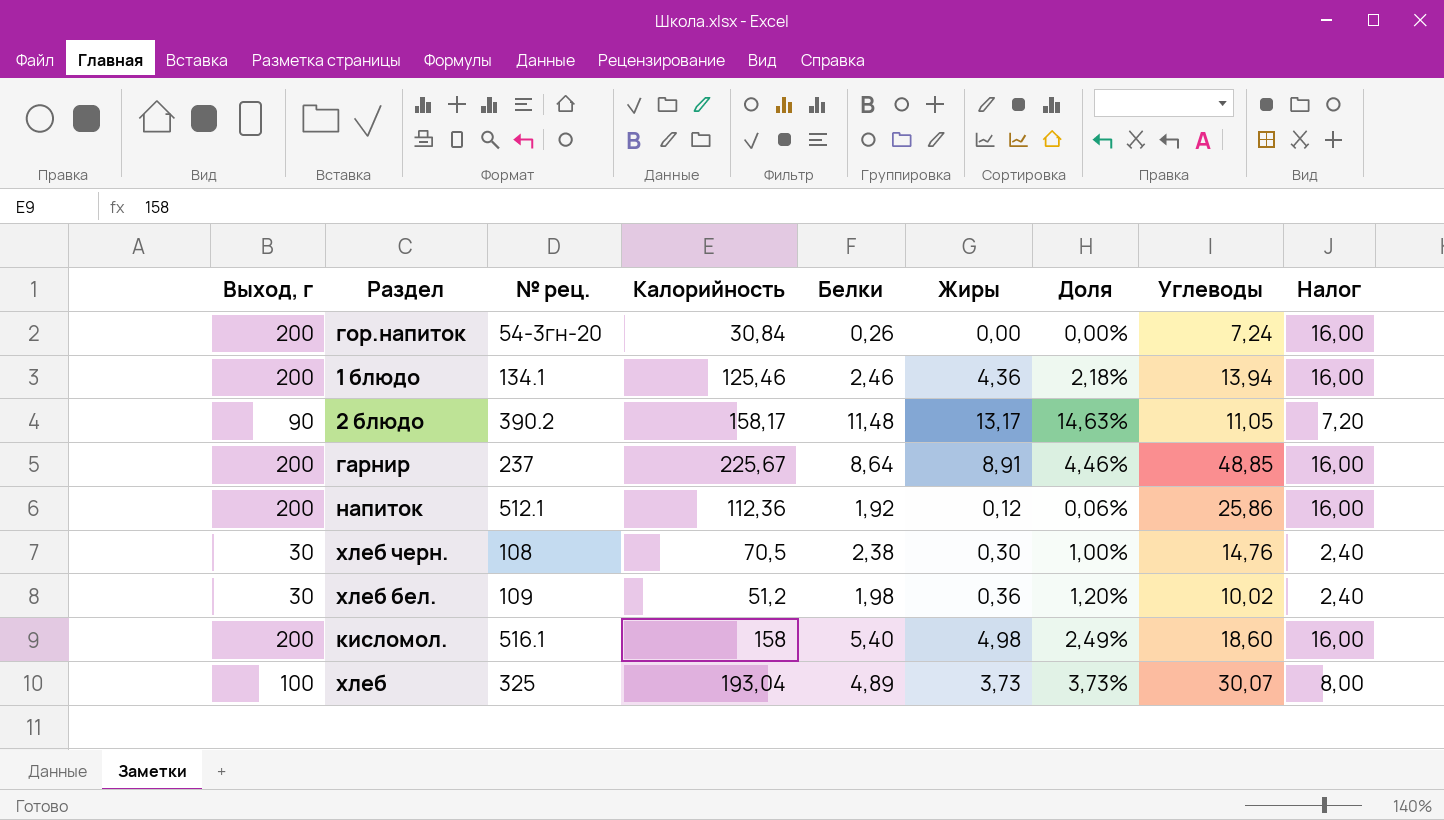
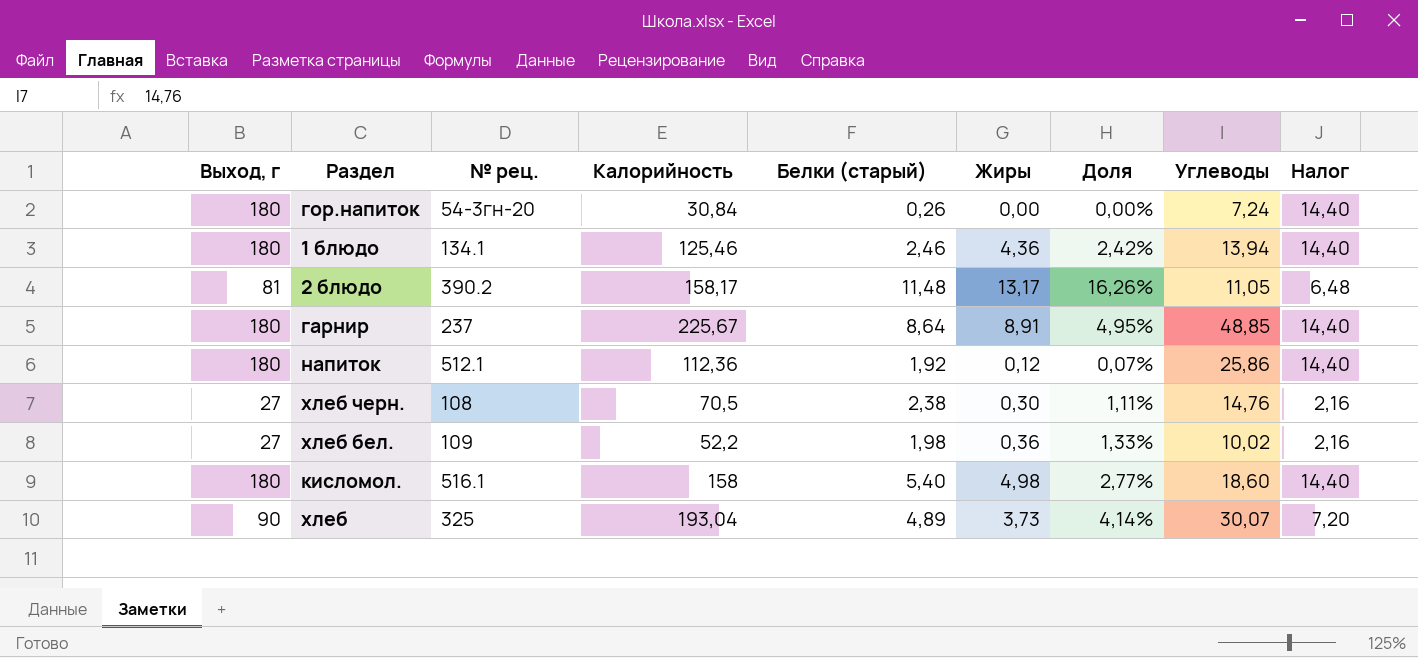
column name: Белки -> Белки (старый)
гор.напиток | Выход, г: 200 -> 180
гор.напиток | Налог: 16,00 -> 14,40
1 блюдо | Выход, г: 200 -> 180
1 блюдо | Доля: 2,18% -> 2,42%
1 блюдо | Налог: 16,00 -> 14,40
2 блюдо | Выход, г: 90 -> 81
2 блюдо | Доля: 14,63% -> 16,26%
2 блюдо | Налог: 7,20 -> 6,48
гарнир | Выход, г: 200 -> 180
гарнир | Доля: 4,46% -> 4,95%
гарнир | Налог: 16,00 -> 14,40
напиток | Выход, г: 200 -> 180
напиток | Доля: 0,06% -> 0,07%
напиток | Налог: 16,00 -> 14,40
хлеб черн. | Выход, г: 30 -> 27
хлеб черн. | Доля: 1,00% -> 1,11%
хлеб черн. | Налог: 2,40 -> 2,16
хлеб бел. | Выход, г: 30 -> 27
хлеб бел. | Калорийность: 51,2 -> 52,2
хлеб бел. | Доля: 1,20% -> 1,33%
хлеб бел. | Налог: 2,40 -> 2,16
кисломол. | Выход, г: 200 -> 180
кисломол. | Доля: 2,49% -> 2,77%
кисломол. | Налог: 16,00 -> 14,40
хлеб | Выход, г: 100 -> 90
хлеб | Доля: 3,73% -> 4,14%
хлеб | Налог: 8,00 -> 7,20

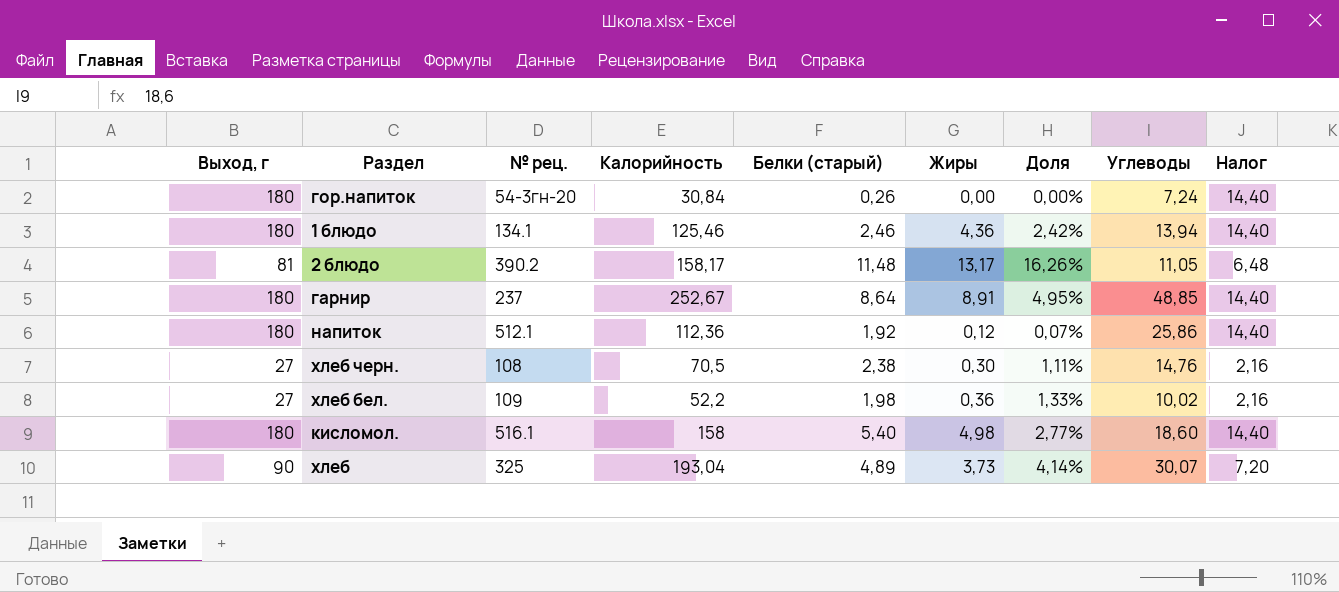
гарнир | Калорийность: 225,67 -> 252,67

